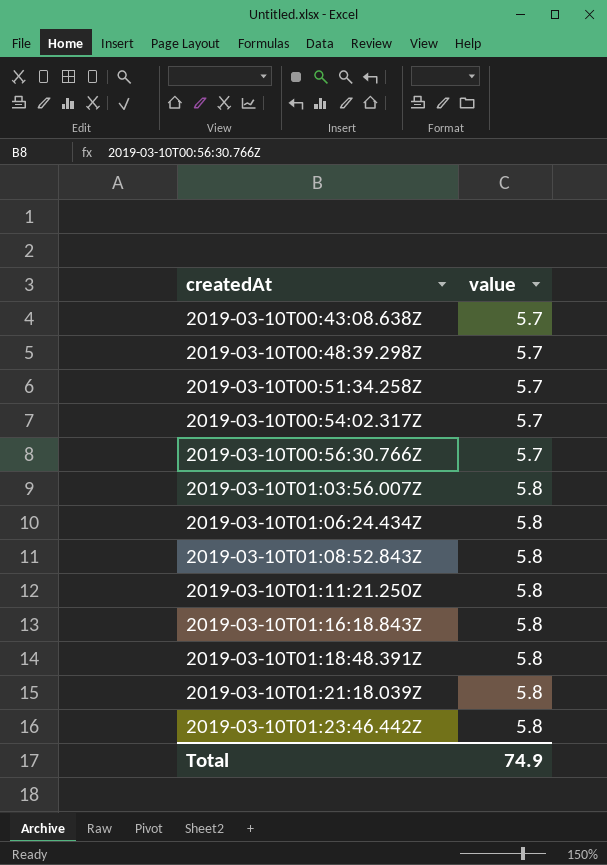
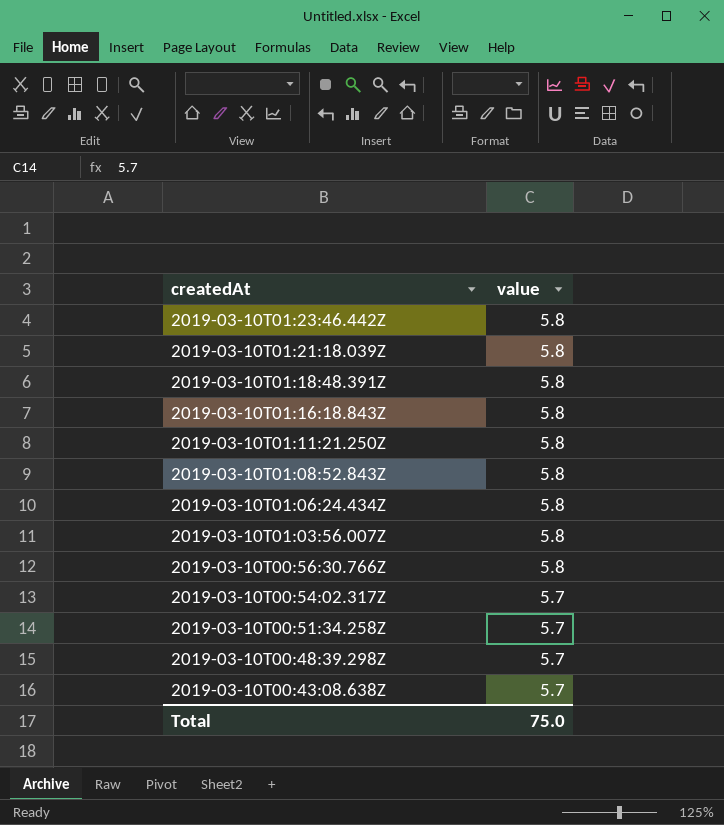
row order: createdAt ascending -> createdAt descending
2019-03-10T00:56:30.766Z | value: 5.7 -> 5.8
Total | value: 74.9 -> 75.0

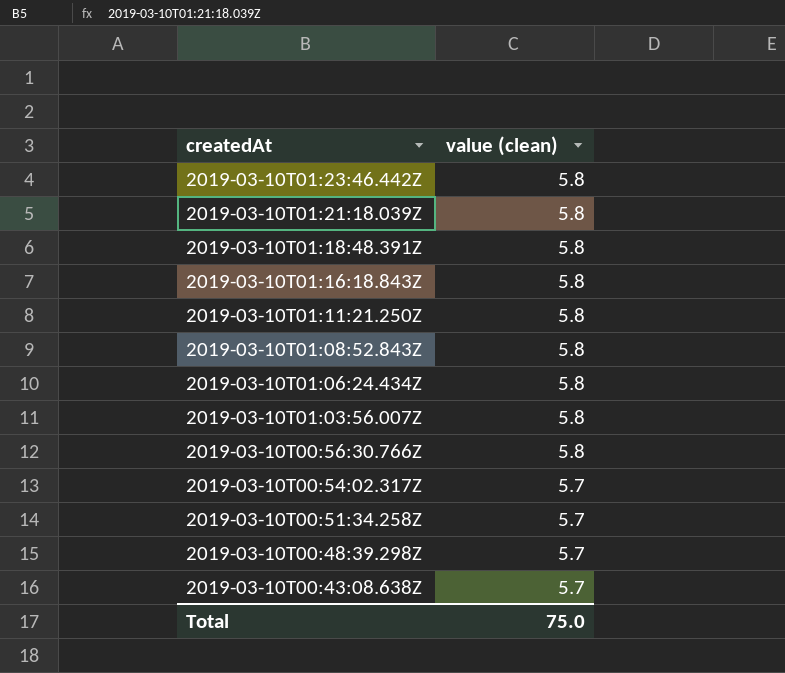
column name: value -> value (clean)

